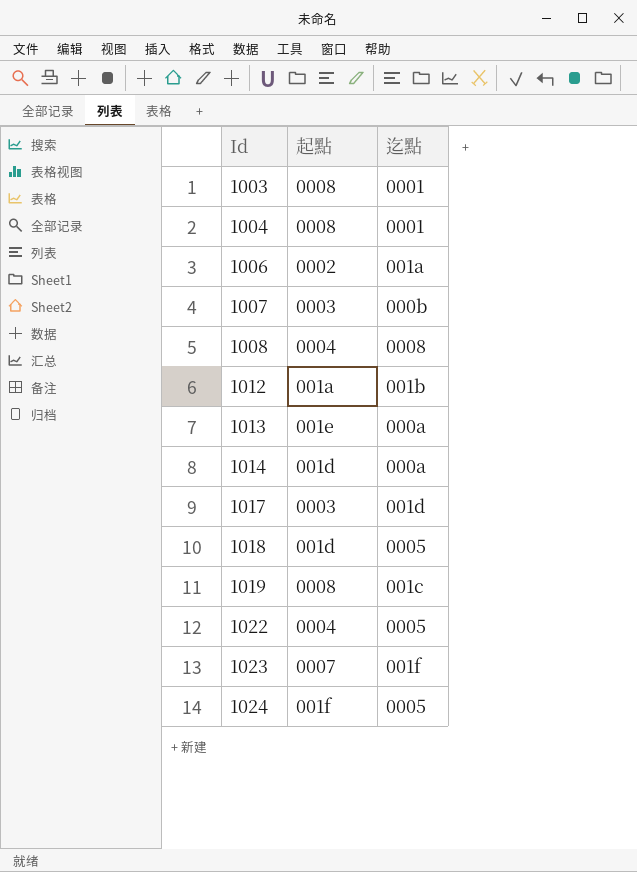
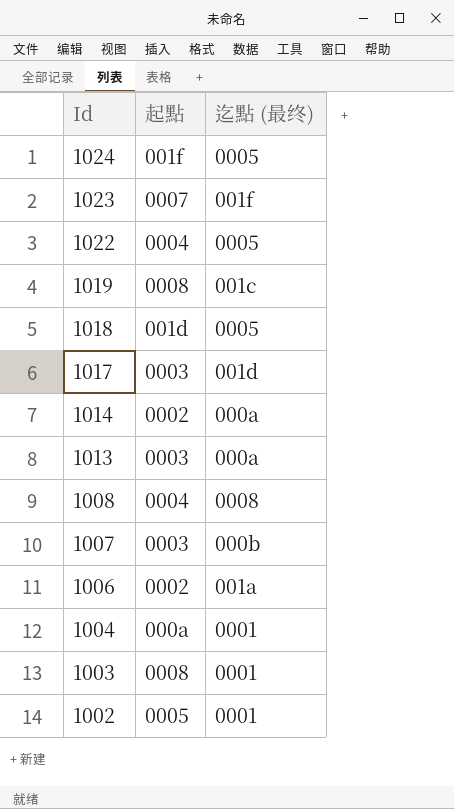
row order: Id ascending -> Id descending
column name: 迄點 -> 迄點 (最终)
row 1012: 001a | 001b -> none
1014 | 起點: 001d -> 0002
1013 | 起點: 001e -> 0003
1004 | 起點: 0008 -> 000a
row 1002: none -> 0005 | 0001

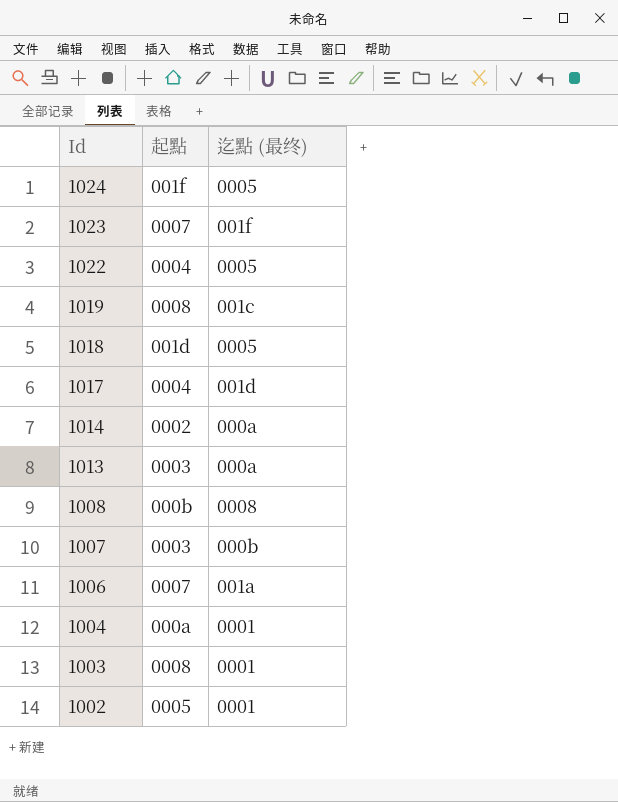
1017 | 起點: 0003 -> 0004
1008 | 起點: 0004 -> 000b
1006 | 起點: 0002 -> 0007

